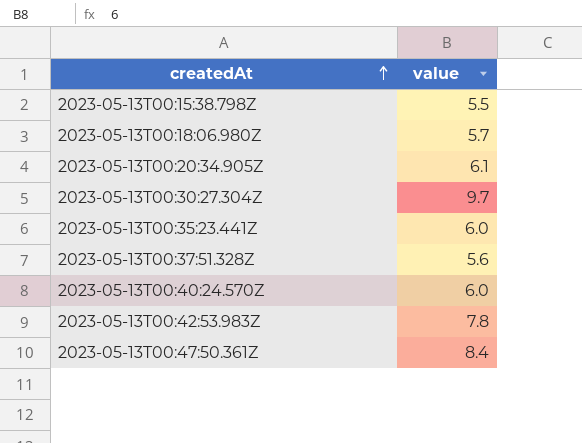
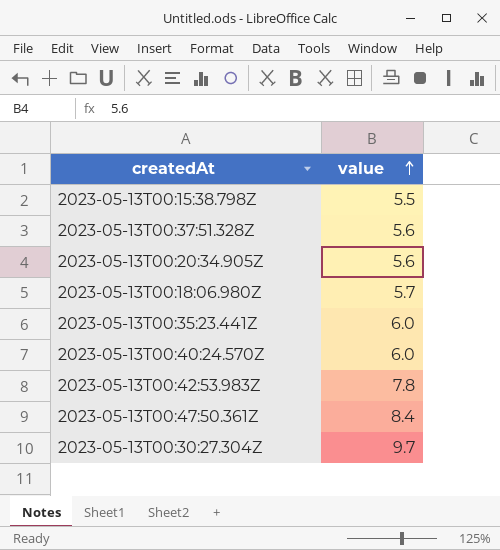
row order: createdAt ascending -> value ascending
2023-05-13T00:20:34.905Z | value: 6.1 -> 5.6

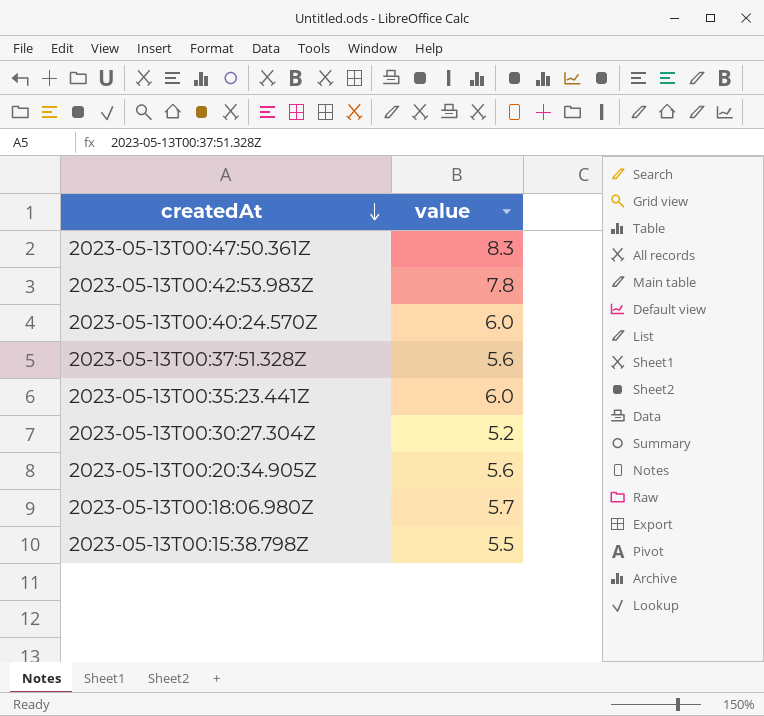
row order: value ascending -> createdAt descending
2023-05-13T00:47:50.361Z | value: 8.4 -> 8.3
2023-05-13T00:30:27.304Z | value: 9.7 -> 5.2

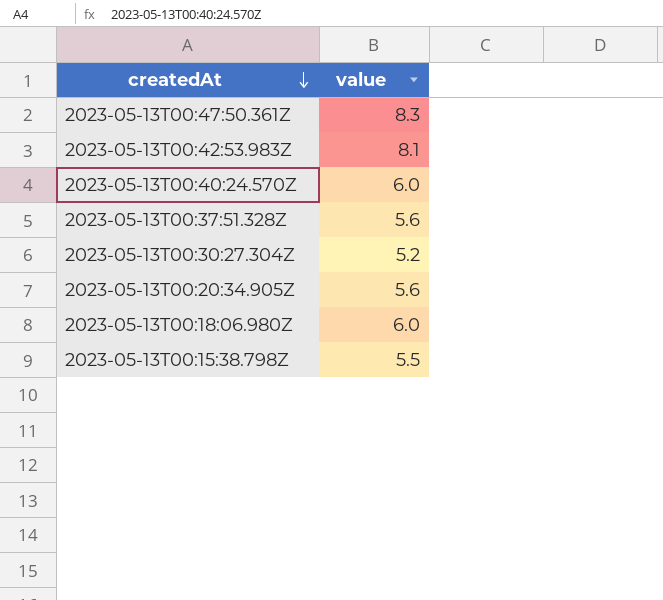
row 2023-05-13T00:35:23.441Z: 6.0 -> none
2023-05-13T00:42:53.983Z | value: 7.8 -> 8.1
2023-05-13T00:18:06.980Z | value: 5.7 -> 6.0

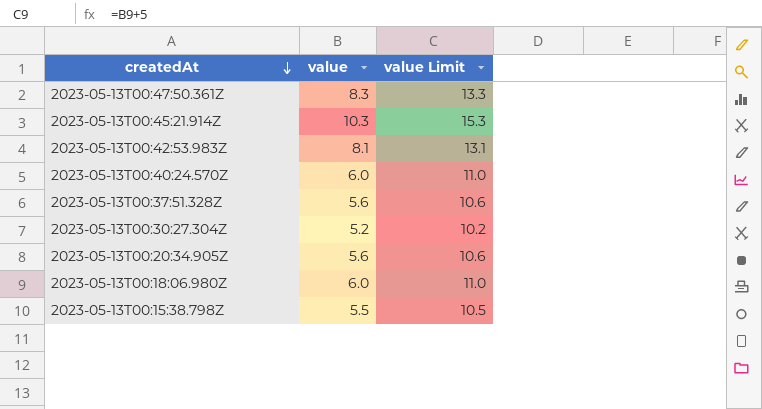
column value Limit | formula: none -> [value] + 5
row 2023-05-13T00:45:21.914Z: none -> 10.3 | 15.3

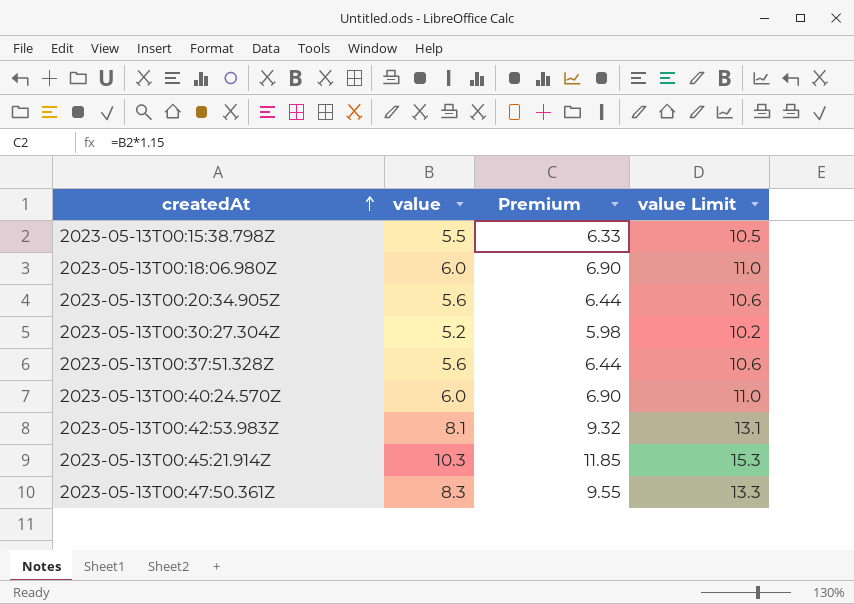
row order: createdAt descending -> createdAt ascending
column Premium | formula: none -> [value] * 1.15

